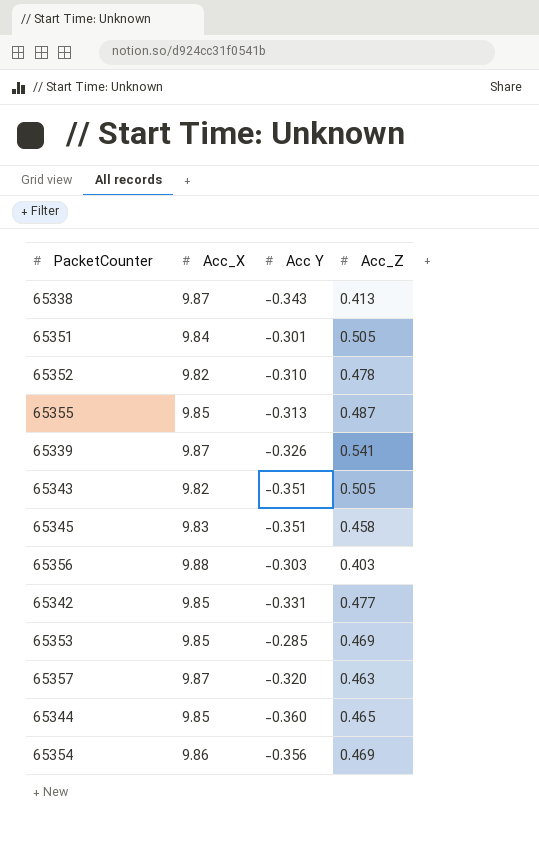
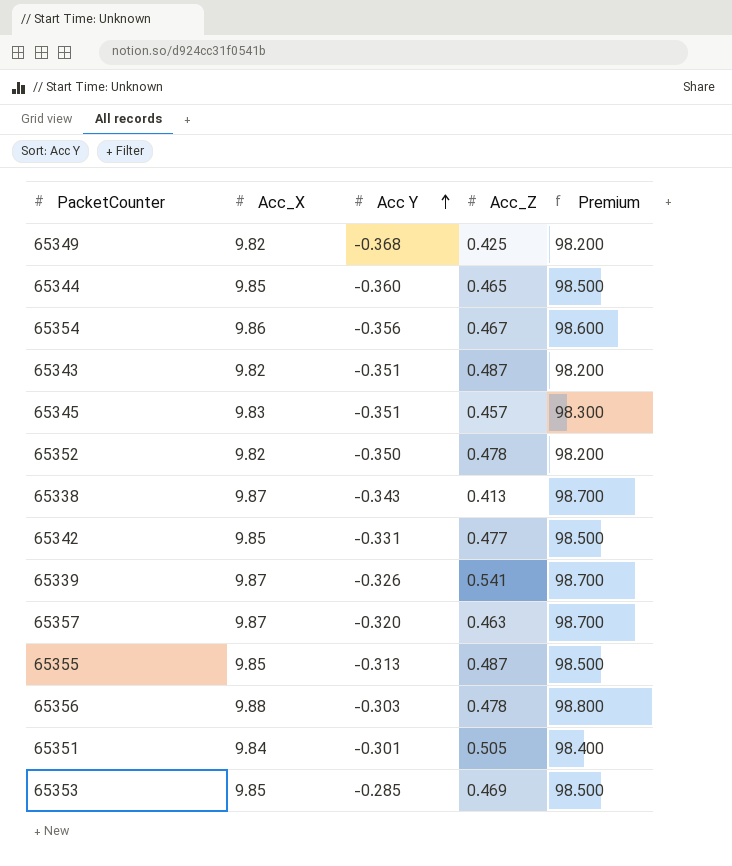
row order: none -> Acc Y ascending
column Premium | formula: none -> [Acc_X] * 10
row 65349: none -> 9.82 | -0.368 | 0.425 | 98.200
65354 | Acc_Z: 0.469 -> 0.467
65343 | Acc_Z: 0.505 -> 0.487
65345 | Acc_Z: 0.458 -> 0.457
65352 | Acc Y: -0.310 -> -0.350
65356 | Acc_Z: 0.403 -> 0.478

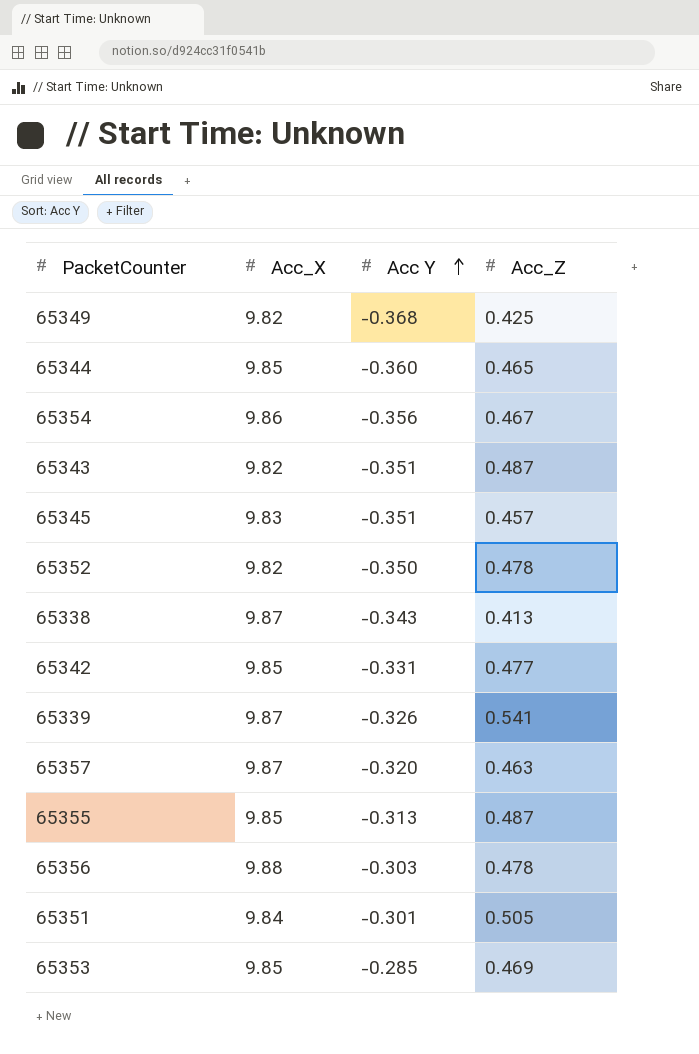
column Premium | formula: [Acc_X] * 10 -> none

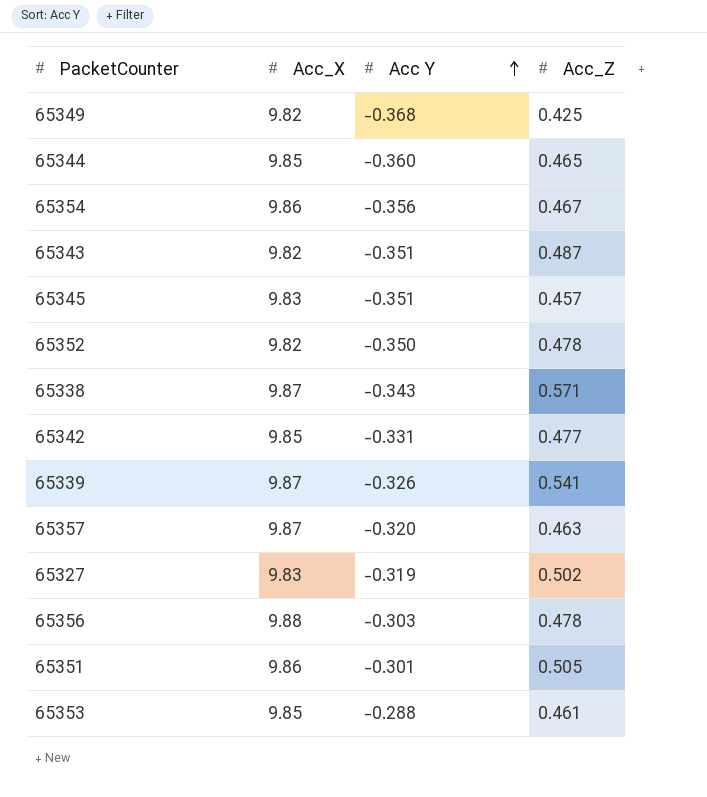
row 65355: 9.85 | -0.313 | 0.487 -> none
65338 | Acc_Z: 0.413 -> 0.571
row 65327: none -> 9.83 | -0.319 | 0.502
65351 | Acc_X: 9.84 -> 9.86
65353 | Acc Y: -0.285 -> -0.288
65353 | Acc_Z: 0.469 -> 0.461

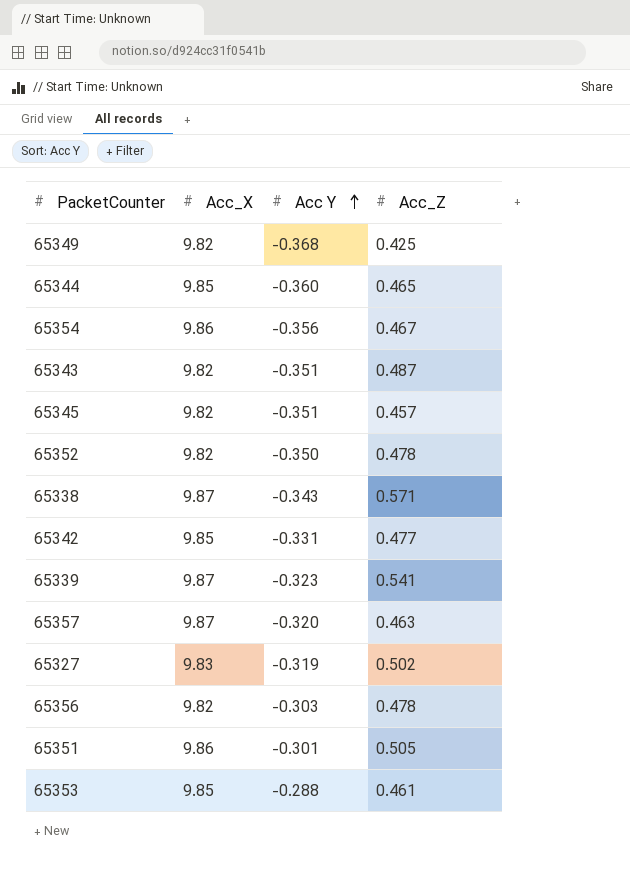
65345 | Acc_X: 9.83 -> 9.82
65339 | Acc Y: -0.326 -> -0.323
65356 | Acc_X: 9.88 -> 9.82

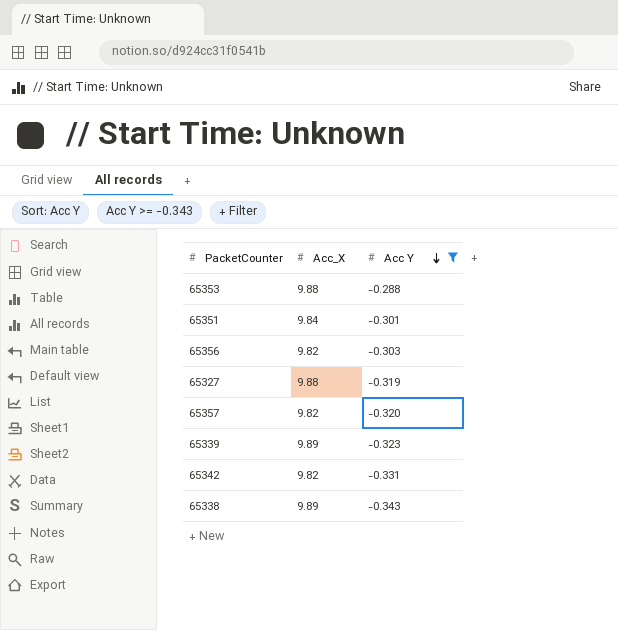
filter: none -> Acc Y >= -0.343
row order: Acc Y ascending -> Acc Y descending
column Acc_Z | position: 4 -> none
65353 | Acc_X: 9.85 -> 9.88
65351 | Acc_X: 9.86 -> 9.84
65327 | Acc_X: 9.83 -> 9.88
65357 | Acc_X: 9.87 -> 9.82
65339 | Acc_X: 9.87 -> 9.89
65342 | Acc_X: 9.85 -> 9.82
65338 | Acc_X: 9.87 -> 9.89

